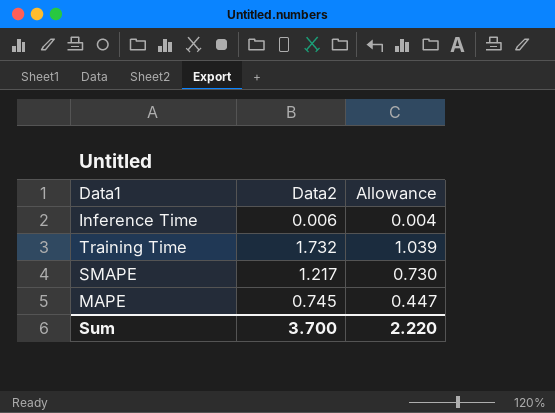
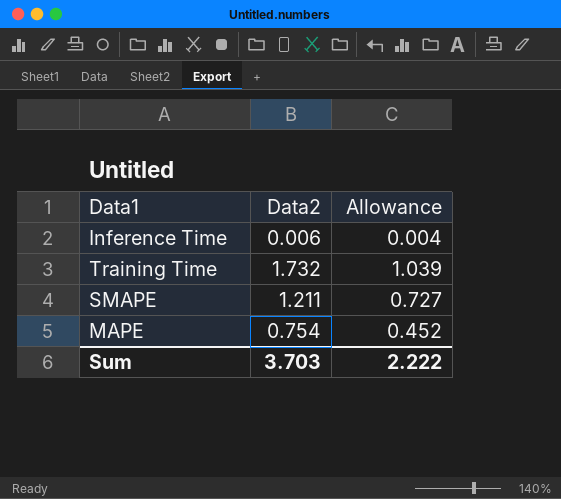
SMAPE | Data2: 1.217 -> 1.211
SMAPE | Allowance: 0.730 -> 0.727
MAPE | Data2: 0.745 -> 0.754
MAPE | Allowance: 0.447 -> 0.452
Sum | Data2: 3.700 -> 3.703
Sum | Allowance: 2.220 -> 2.222

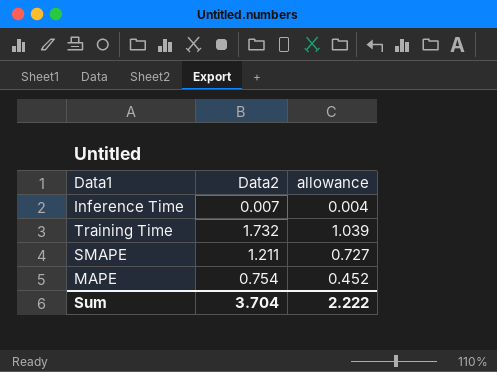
column name: Allowance -> allowance
Inference Time | Data2: 0.006 -> 0.007
Sum | Data2: 3.703 -> 3.704

